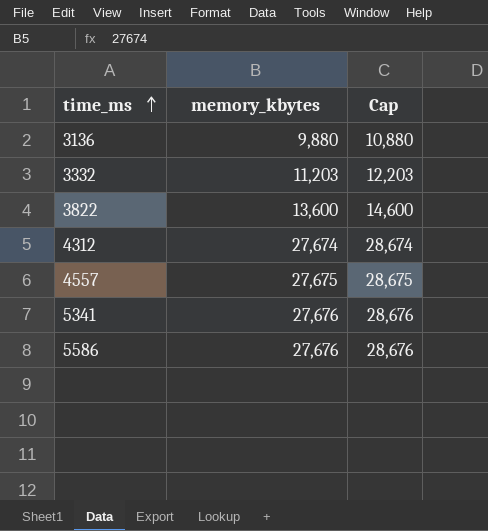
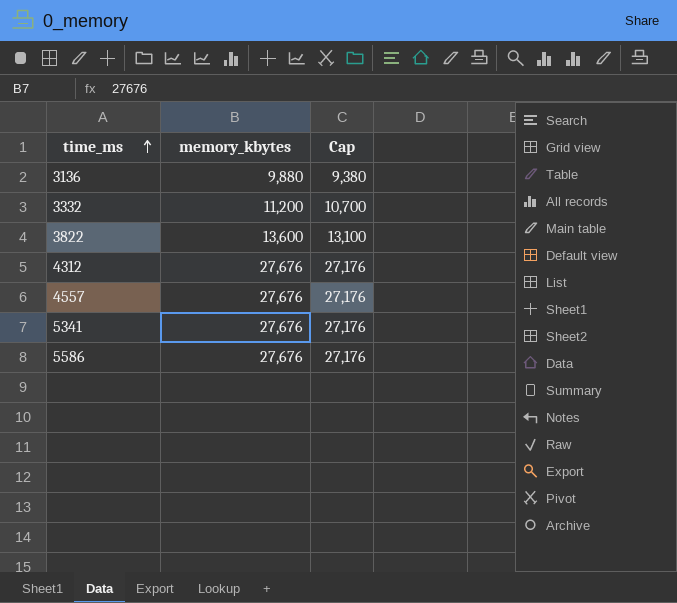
column Cap | formula: [memory_kbytes] + 1000 -> [memory_kbytes] - 500
3332 | memory_kbytes: 11,203 -> 11,200
4312 | memory_kbytes: 27,674 -> 27,676
4557 | memory_kbytes: 27,675 -> 27,676

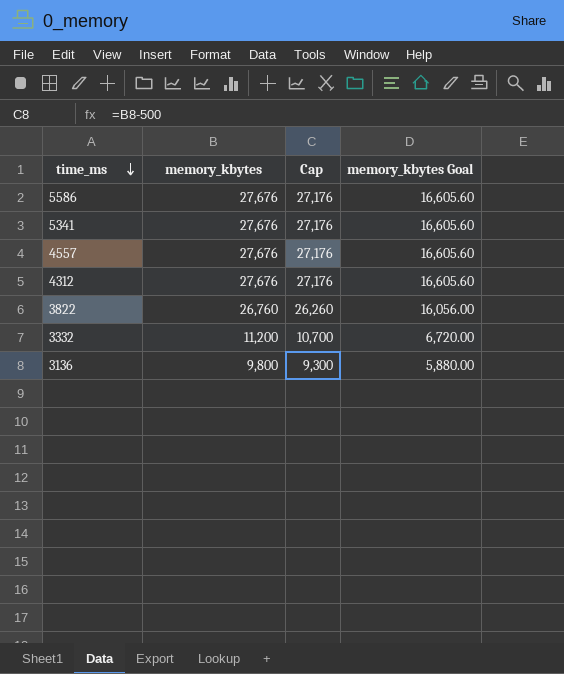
row order: time_ms ascending -> time_ms descending
column memory_kbytes Goal | formula: none -> [memory_kbytes] * 0.6
3822 | memory_kbytes: 13,600 -> 26,760
3822 | Cap: 13,100 -> 26,260
3136 | memory_kbytes: 9,880 -> 9,800
3136 | Cap: 9,380 -> 9,300

